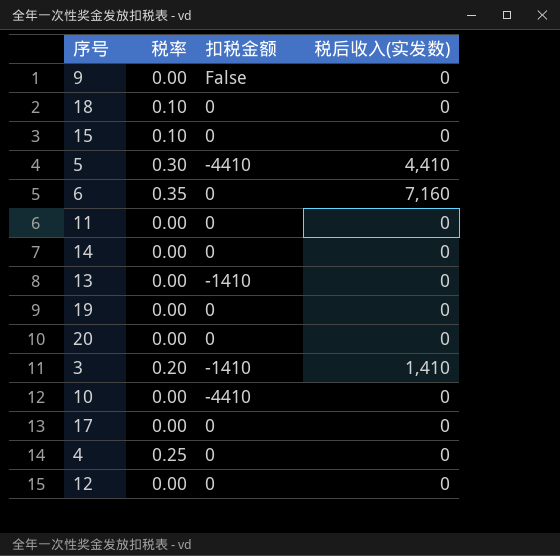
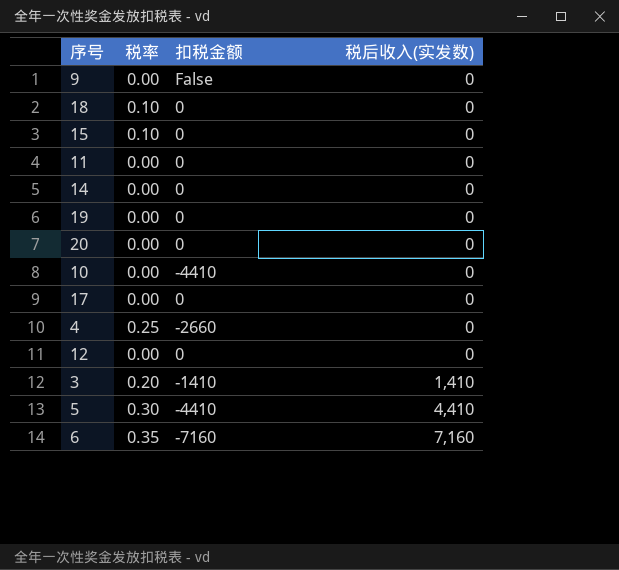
row order: none -> 税后收入(实发数) ascending
row 13: 0.00 | -1410 | 0 -> none
4 | 扣税金额: 0 -> -2660
6 | 扣税金额: 0 -> -7160

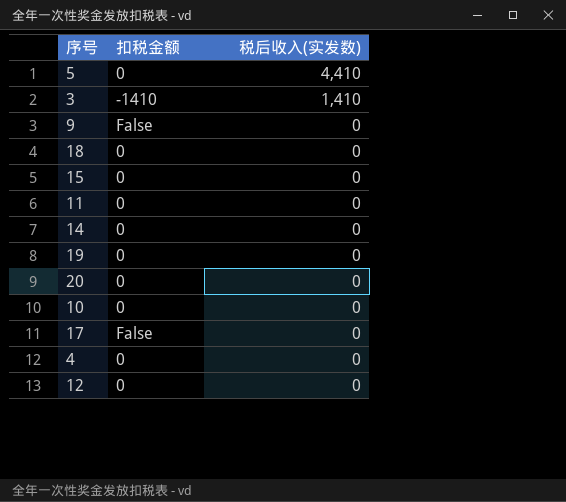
row order: 税后收入(实发数) ascending -> 税后收入(实发数) descending
column 税率 | position: 2 -> none
row 6: 0.35 | -7160 | 7,160 -> none
5 | 扣税金额: -4410 -> 0
10 | 扣税金额: -4410 -> 0
17 | 扣税金额: 0 -> False
4 | 扣税金额: -2660 -> 0

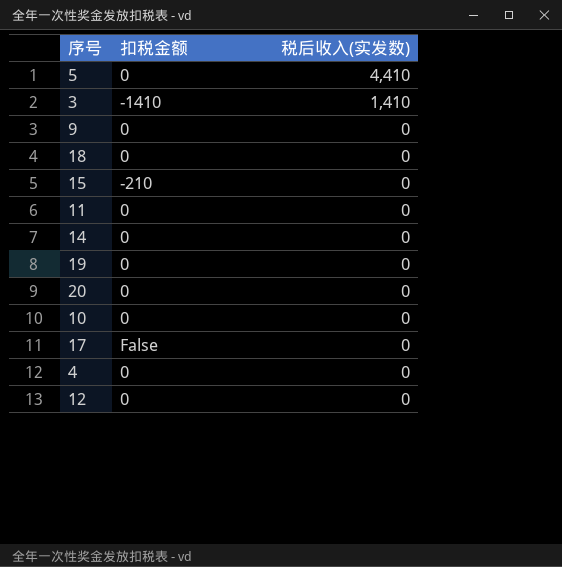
9 | 扣税金额: False -> 0
15 | 扣税金额: 0 -> -210

